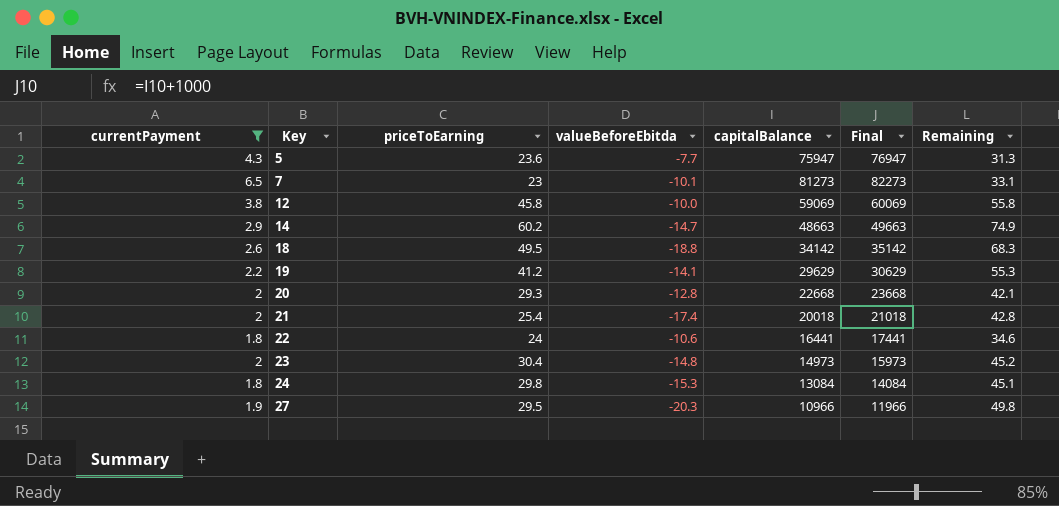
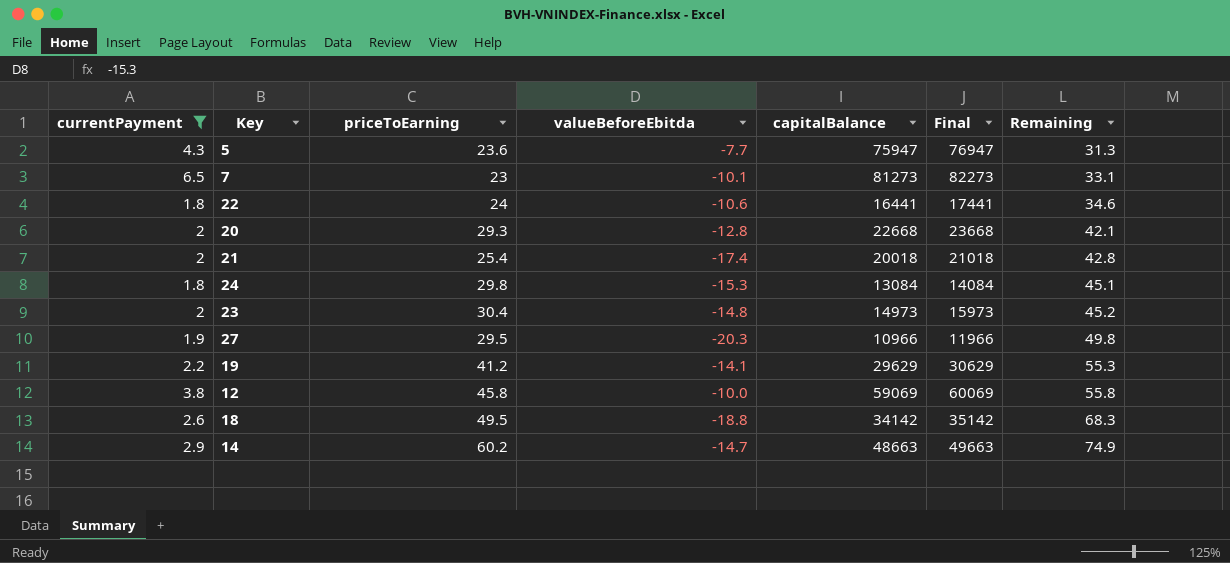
row order: Key ascending -> Remaining ascending

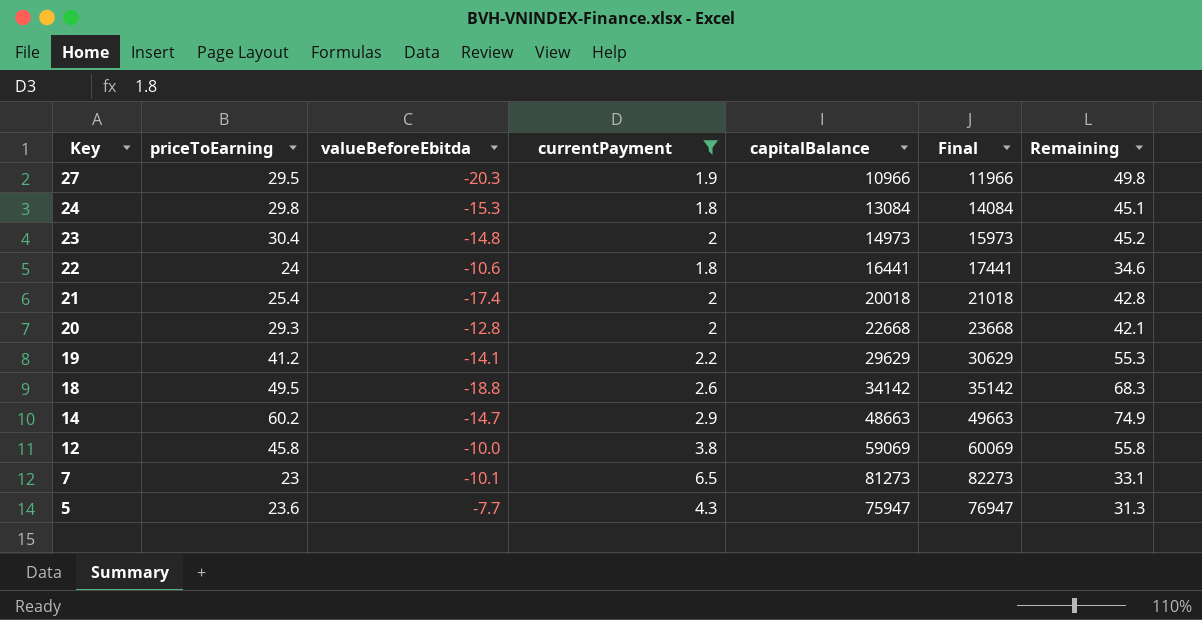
row order: Remaining ascending -> Key descending
column currentPayment | position: 1 -> 4

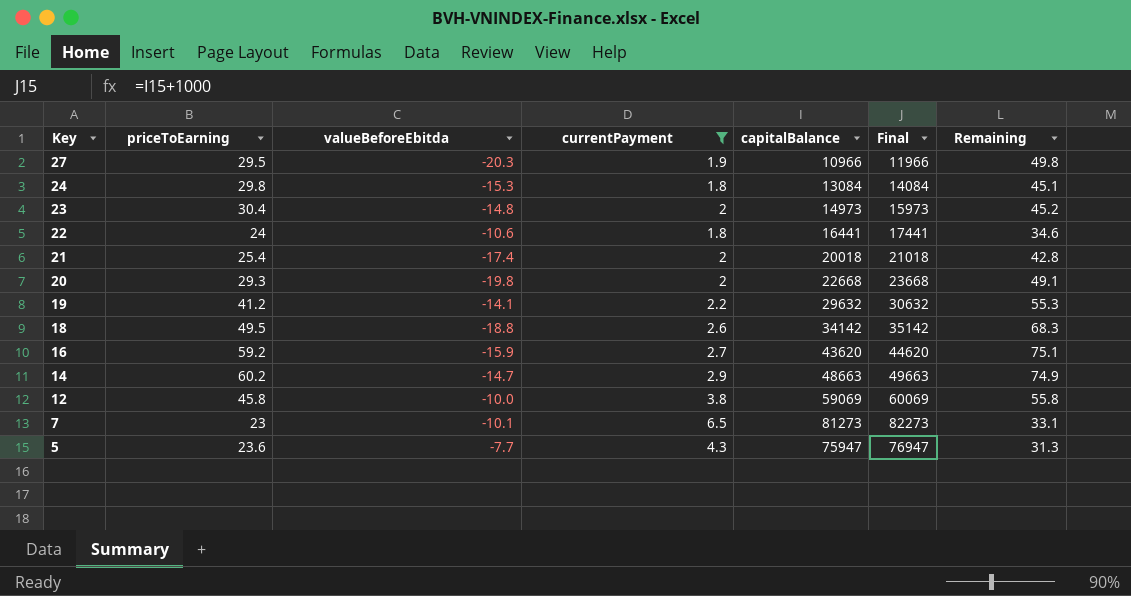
20 | valueBeforeEbitda: -12.8 -> -19.8
20 | Remaining: 42.1 -> 49.1
19 | capitalBalance: 29629 -> 29632
19 | Final: 30629 -> 30632
row 16: none -> 59.2 | -15.9 | 2.7 | 43620 | 44620 | 75.1

